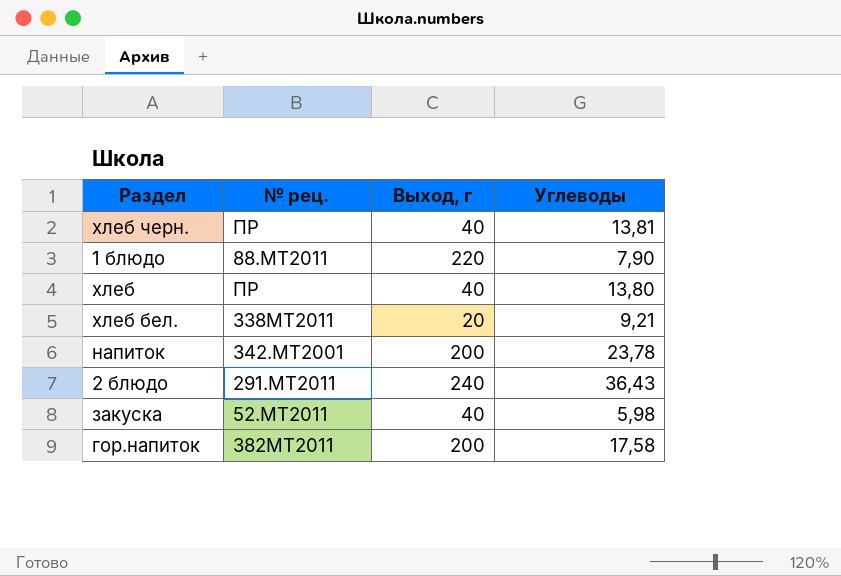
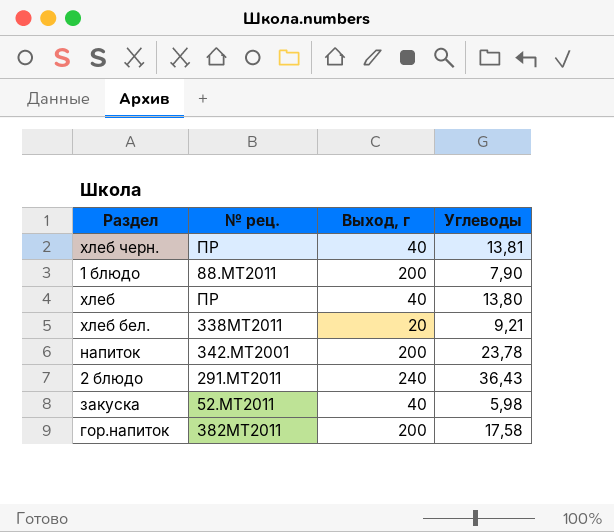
1 блюдо | Выход, г: 220 -> 200

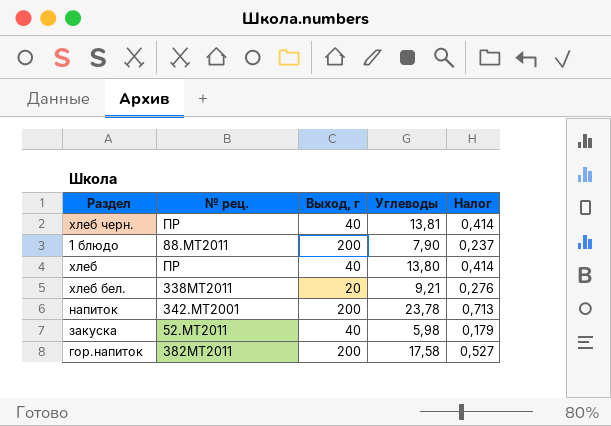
column Налог | formula: none -> [Углеводы] * 0,03
row 2 блюдо: 291.МТ2011 | 240 | 36,43 -> none

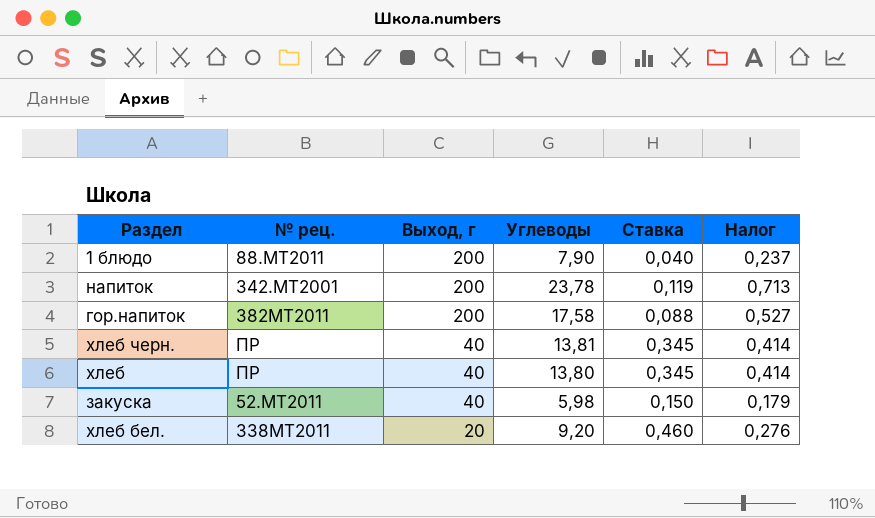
row order: none -> Выход, г descending
column Ставка | formula: none -> [Углеводы] / [Выход, г]
хлеб бел. | Углеводы: 9,21 -> 9,20

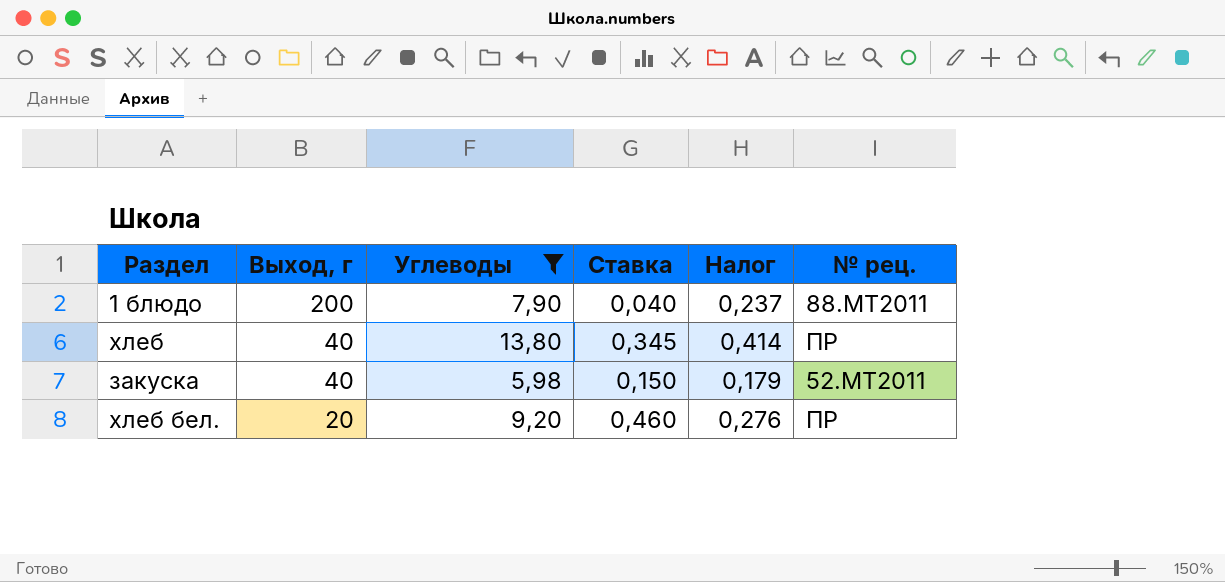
filter: none -> Углеводы <= 13,80
column № рец. | position: 2 -> 6
хлеб бел. | № рец.: 338МТ2011 -> ПР

